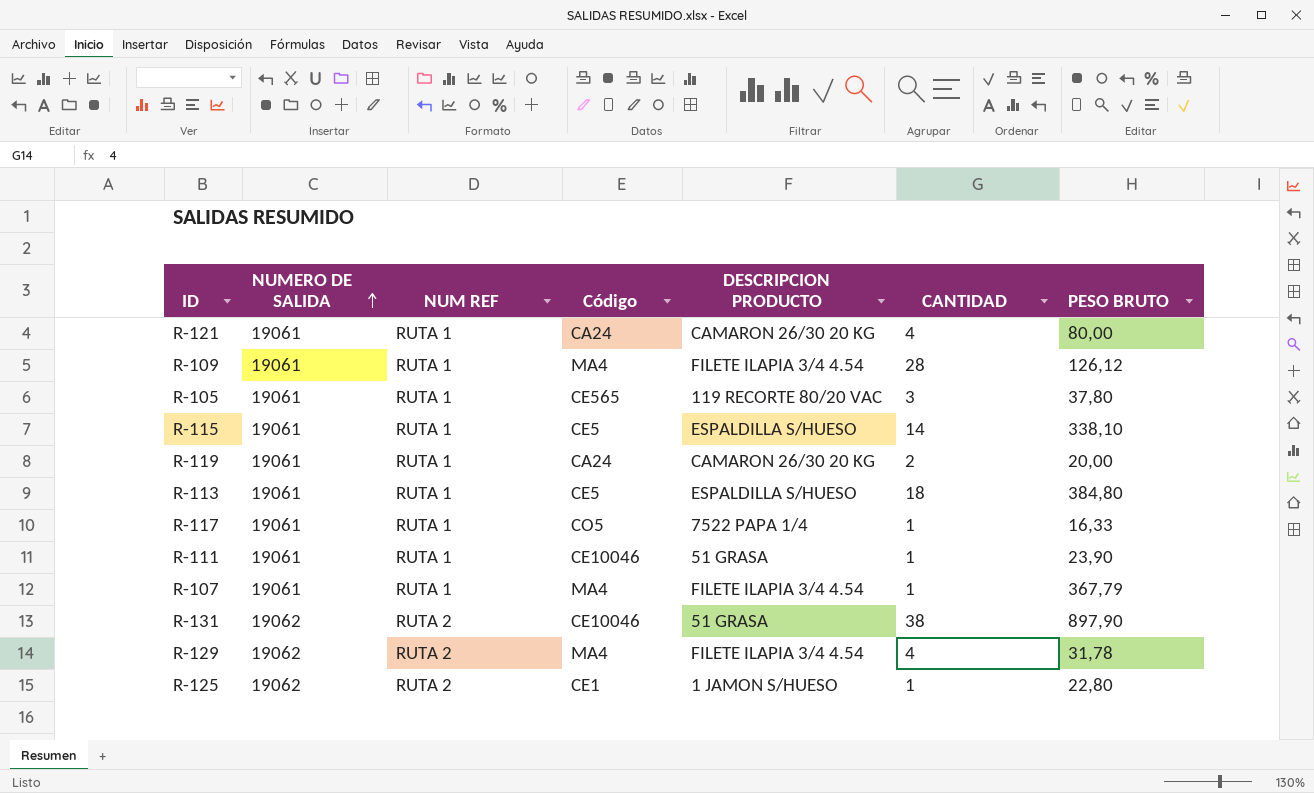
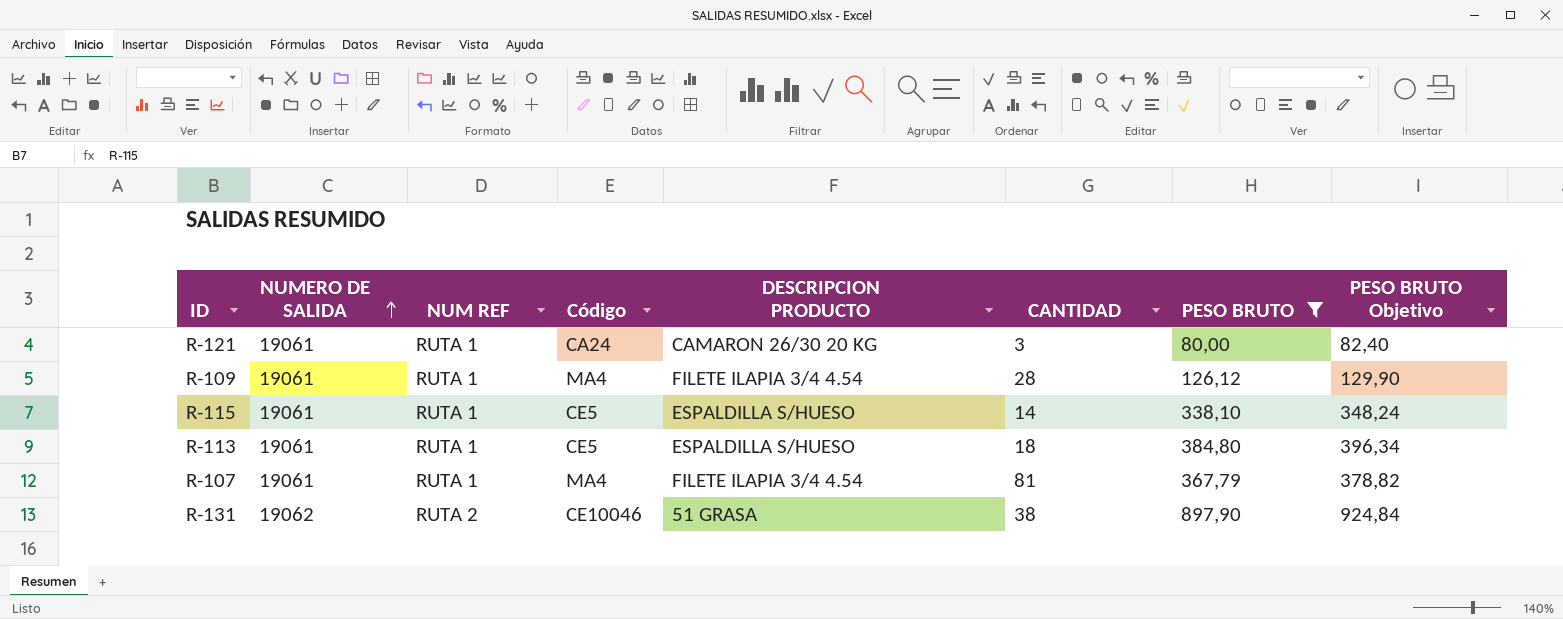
filter: none -> PESO BRUTO >= 80,00
column PESO BRUTO Objetivo | formula: none -> [PESO BRUTO] * 1,03
R-121 | CANTIDAD: 4 -> 3
R-107 | CANTIDAD: 1 -> 81

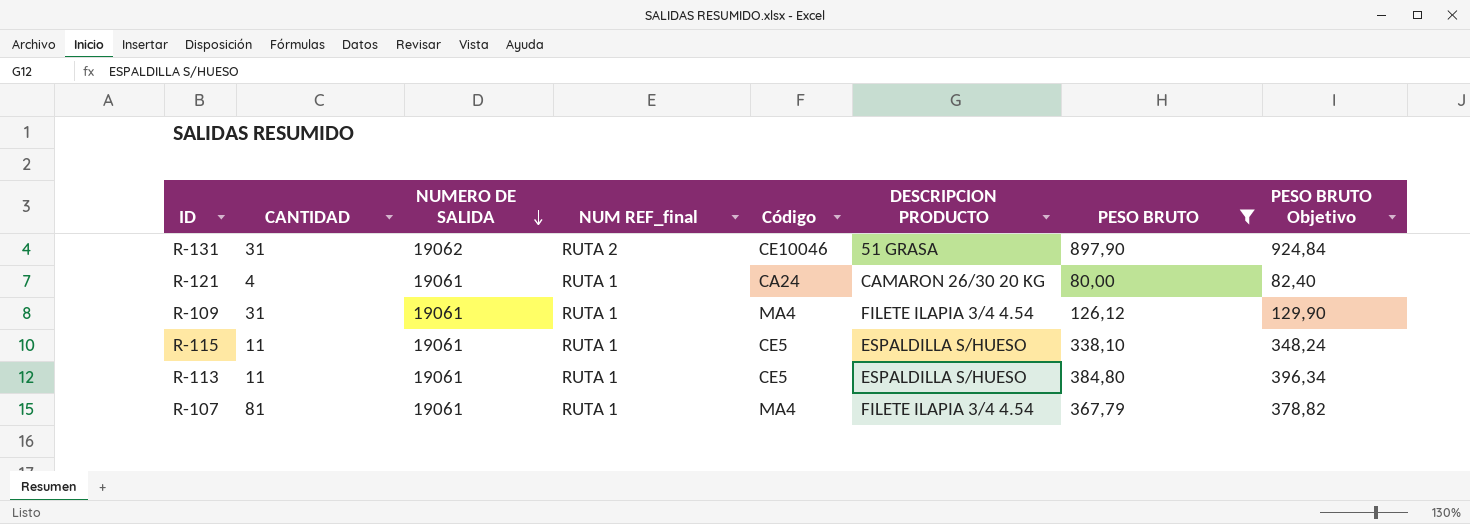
row order: NUMERO DE SALIDA ascending -> NUMERO DE SALIDA descending
column CANTIDAD | position: 6 -> 2
column name: NUM REF -> NUM REF_final
R-131 | CANTIDAD: 38 -> 31
R-121 | CANTIDAD: 3 -> 4
R-109 | CANTIDAD: 28 -> 31
R-115 | CANTIDAD: 14 -> 11
R-113 | CANTIDAD: 18 -> 11

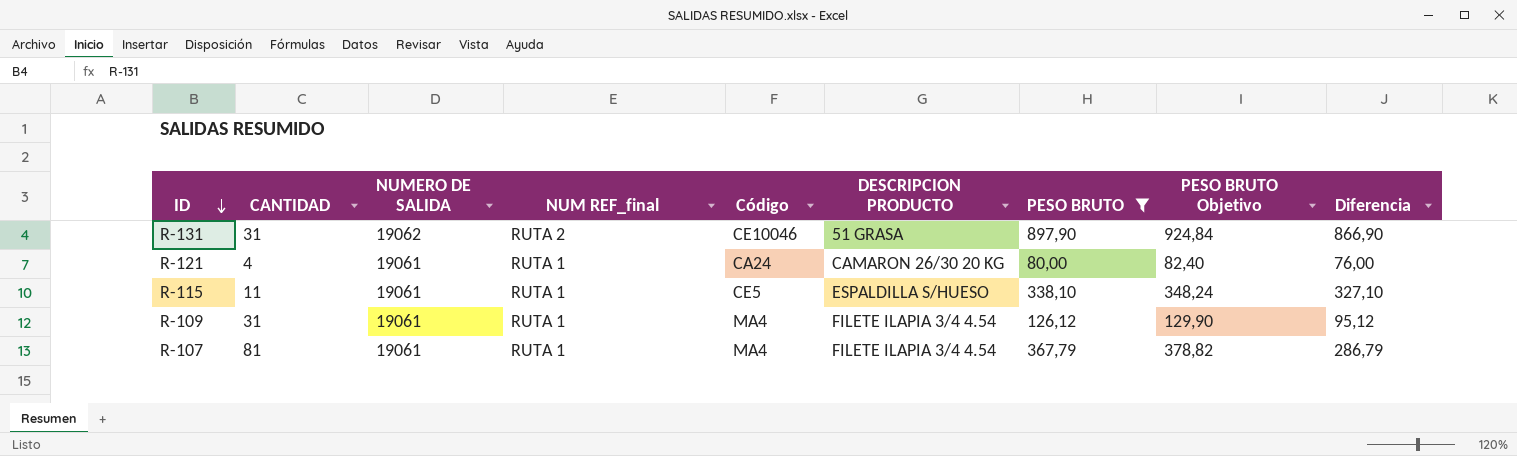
row order: NUMERO DE SALIDA descending -> ID descending
column Diferencia | formula: none -> [PESO BRUTO] - [CANTIDAD]
row R-113: 11 | 19061 | RUTA 1 | CE5 | ESPALDILLA S/HUESO | 384,80 | 396,34 -> none

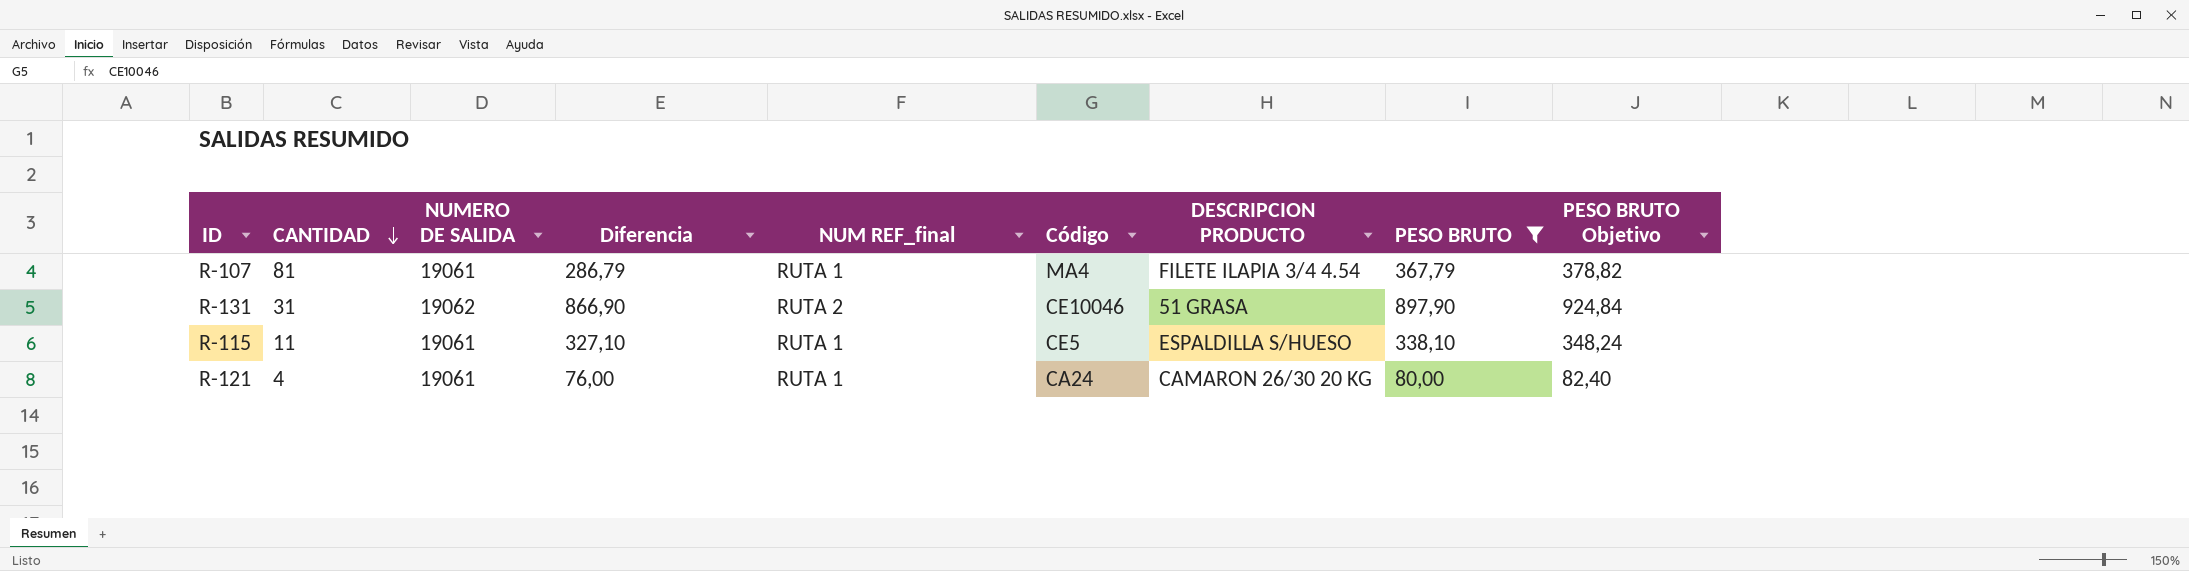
row order: ID descending -> CANTIDAD descending
column Diferencia | position: 9 -> 4
row R-109: 31 | 19061 | RUTA 1 | MA4 | FILETE ILAPIA 3/4 4.54 | 126,12 | 129,90 | 95,12 -> none

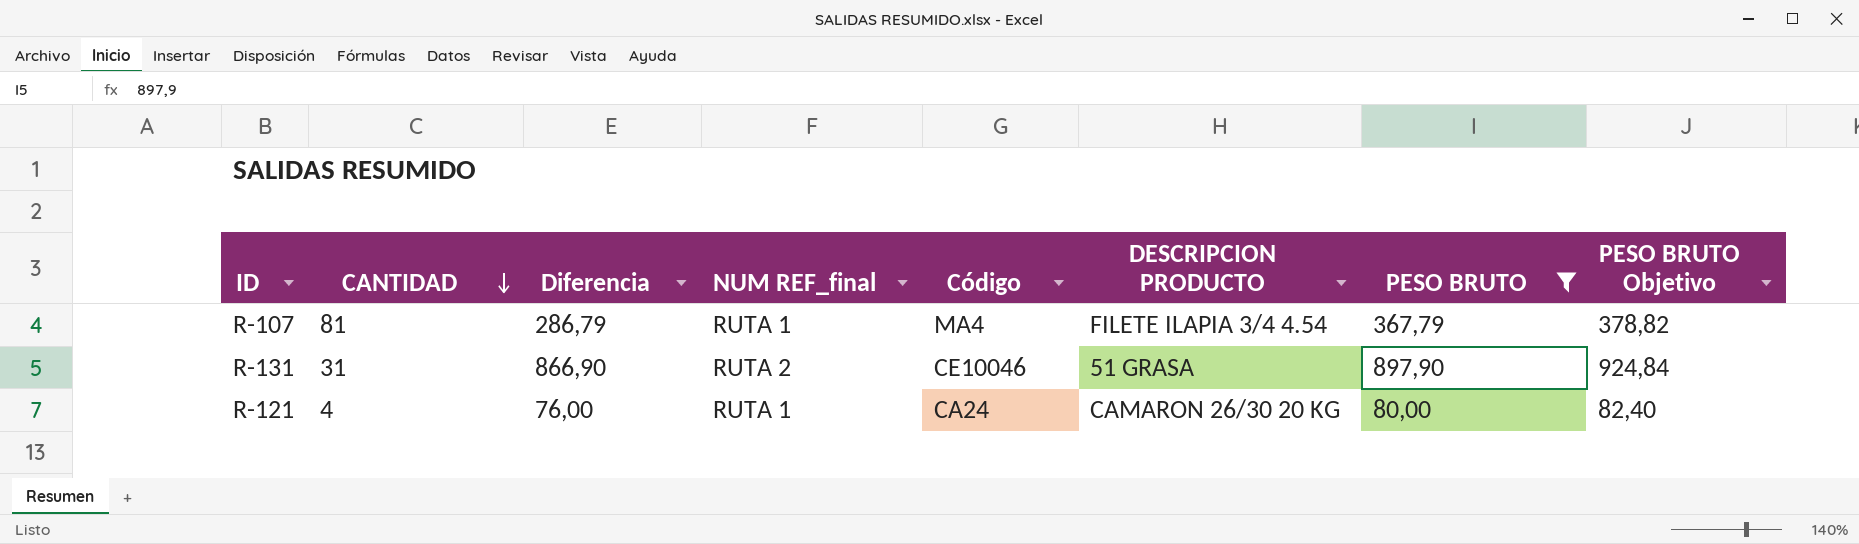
column NUMERO DE SALIDA | position: 3 -> none
row R-115: 11 | 19061 | 327,10 | RUTA 1 | CE5 | ESPALDILLA S/HUESO | 338,10 | 348,24 -> none

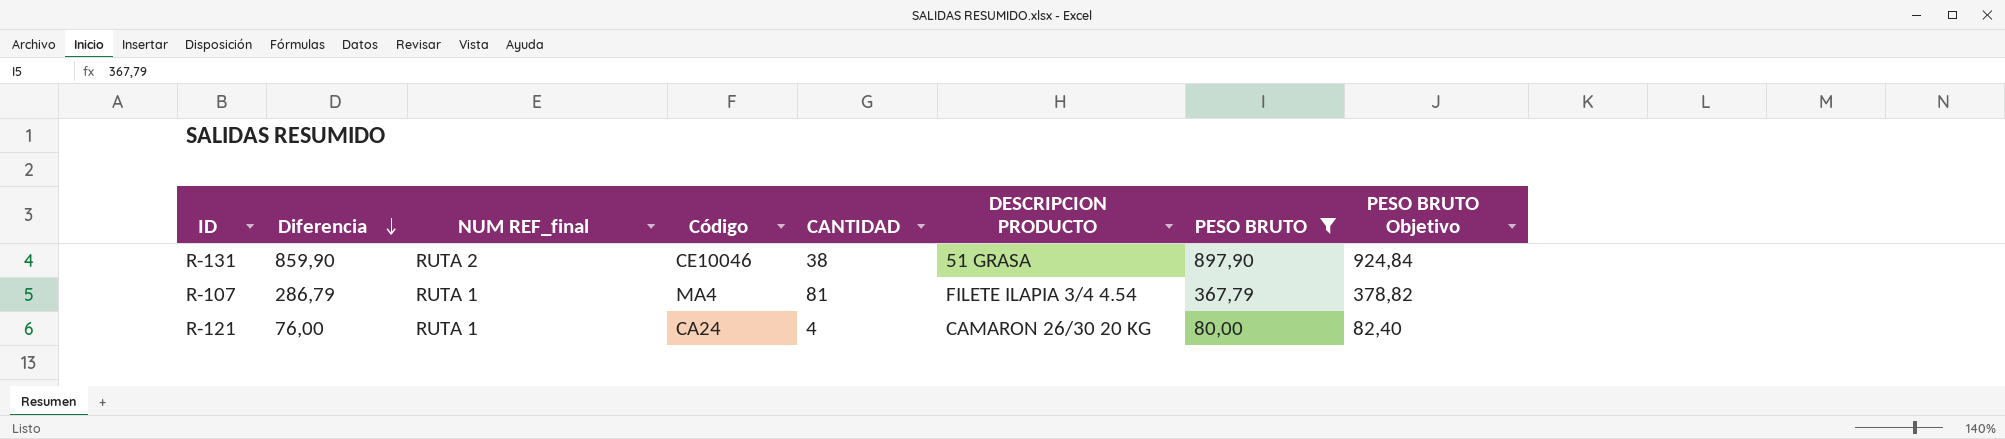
row order: CANTIDAD descending -> Diferencia descending
column CANTIDAD | position: 2 -> 5
R-131 | Diferencia: 866,90 -> 859,90
R-131 | CANTIDAD: 31 -> 38

